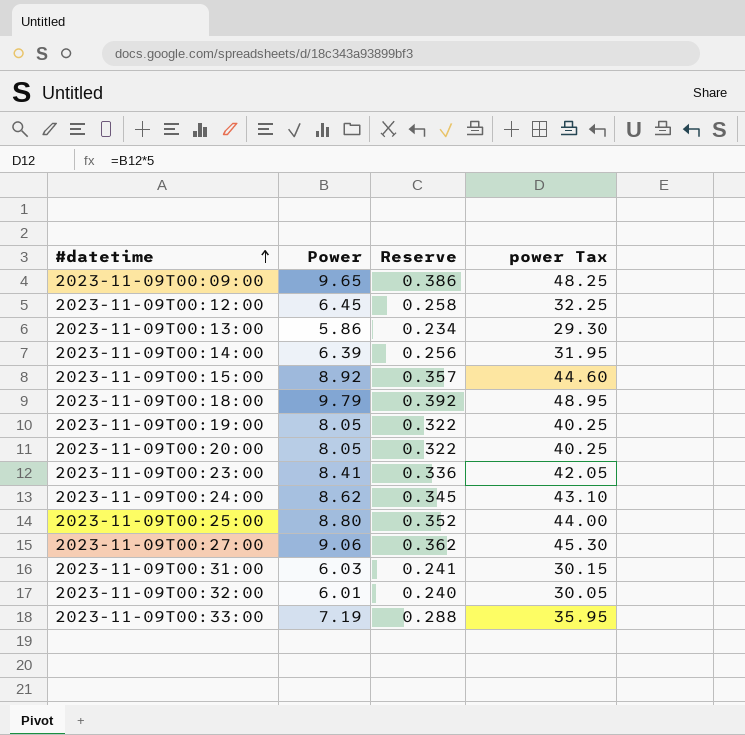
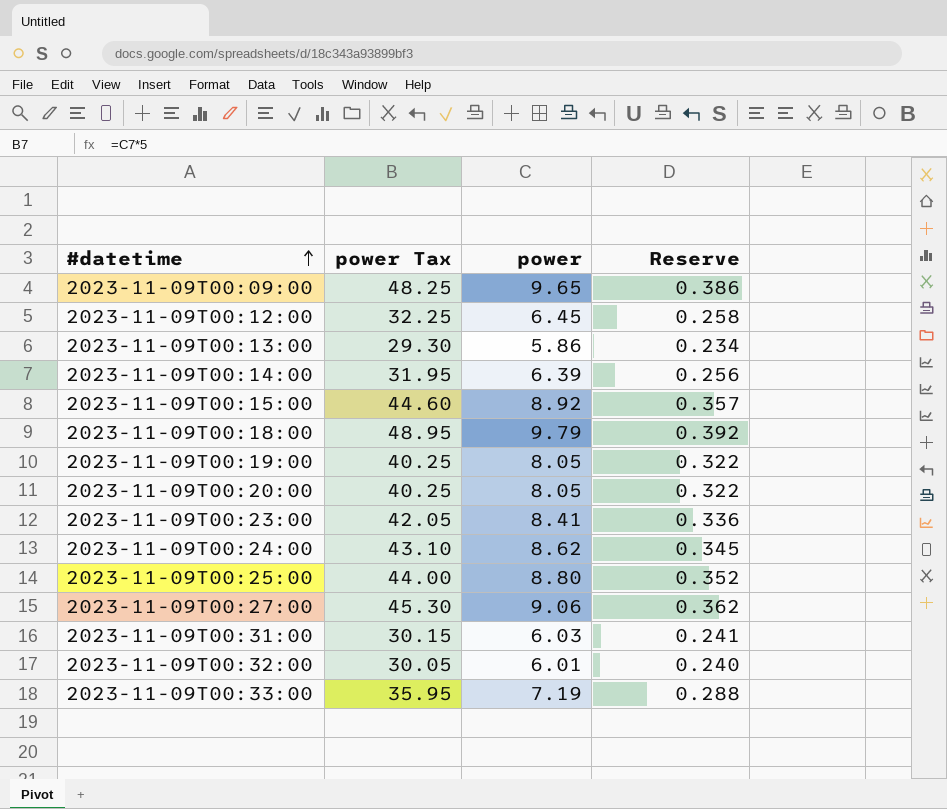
column power Tax | position: 4 -> 2
column name: Power -> power

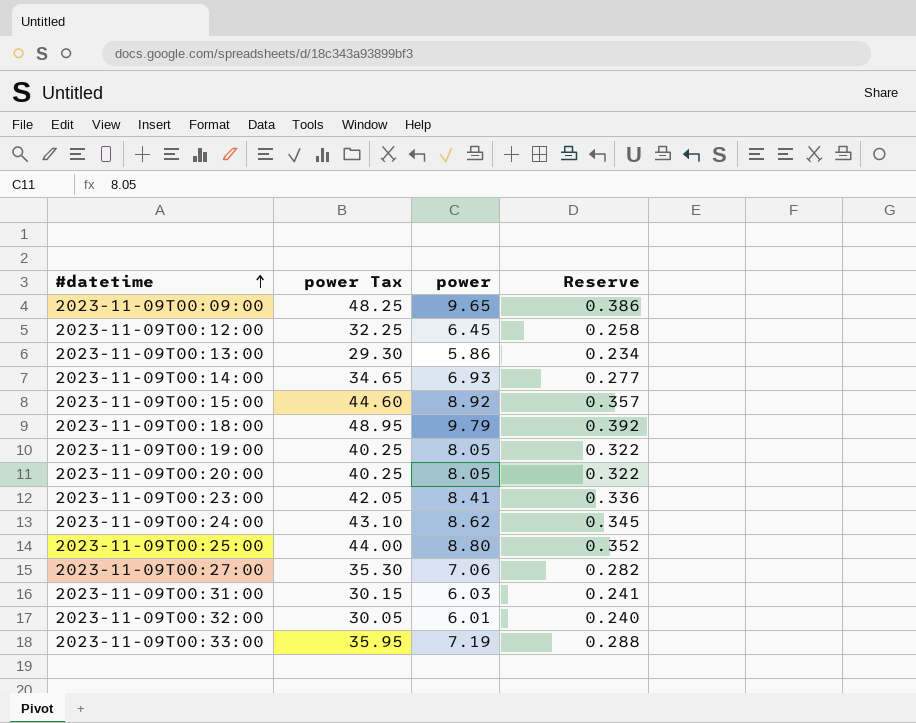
2023-11-09T00:14:00 | power Tax: 31.95 -> 34.65
2023-11-09T00:14:00 | power: 6.39 -> 6.93
2023-11-09T00:14:00 | Reserve: 0.256 -> 0.277
2023-11-09T00:27:00 | power Tax: 45.30 -> 35.30
2023-11-09T00:27:00 | power: 9.06 -> 7.06
2023-11-09T00:27:00 | Reserve: 0.362 -> 0.282

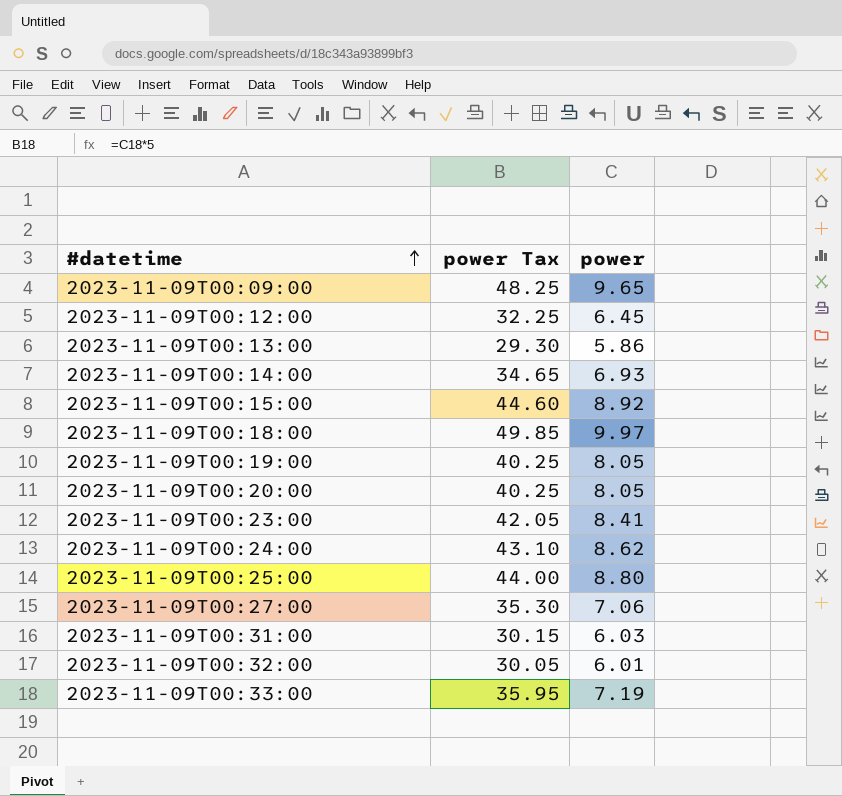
column Reserve | formula: [power] * 0.04 -> none
2023-11-09T00:18:00 | power Tax: 48.95 -> 49.85
2023-11-09T00:18:00 | power: 9.79 -> 9.97

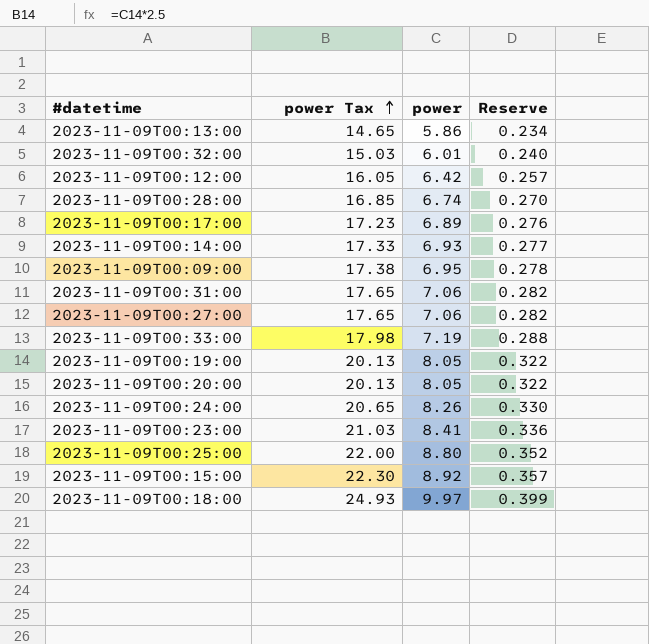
row order: #datetime ascending -> power Tax ascending
column power Tax | formula: [power] * 5 -> [power] * 2.5
column Reserve | formula: none -> [power] * 0.04
2023-11-09T00:12:00 | power: 6.45 -> 6.42
row 2023-11-09T00:28:00: none -> 16.85 | 6.74 | 0.270
row 2023-11-09T00:17:00: none -> 17.23 | 6.89 | 0.276
2023-11-09T00:09:00 | power: 9.65 -> 6.95
2023-11-09T00:31:00 | power: 6.03 -> 7.06
2023-11-09T00:24:00 | power: 8.62 -> 8.26

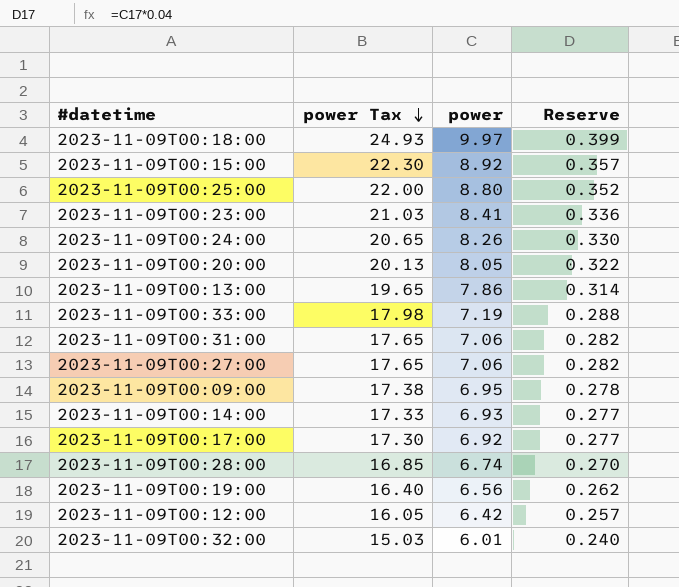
row order: power Tax ascending -> power Tax descending
2023-11-09T00:13:00 | power Tax: 14.65 -> 19.65
2023-11-09T00:13:00 | power: 5.86 -> 7.86
2023-11-09T00:13:00 | Reserve: 0.234 -> 0.314
2023-11-09T00:17:00 | power Tax: 17.23 -> 17.30
2023-11-09T00:17:00 | power: 6.89 -> 6.92
2023-11-09T00:17:00 | Reserve: 0.276 -> 0.277
2023-11-09T00:19:00 | power Tax: 20.13 -> 16.40
2023-11-09T00:19:00 | power: 8.05 -> 6.56
2023-11-09T00:19:00 | Reserve: 0.322 -> 0.262

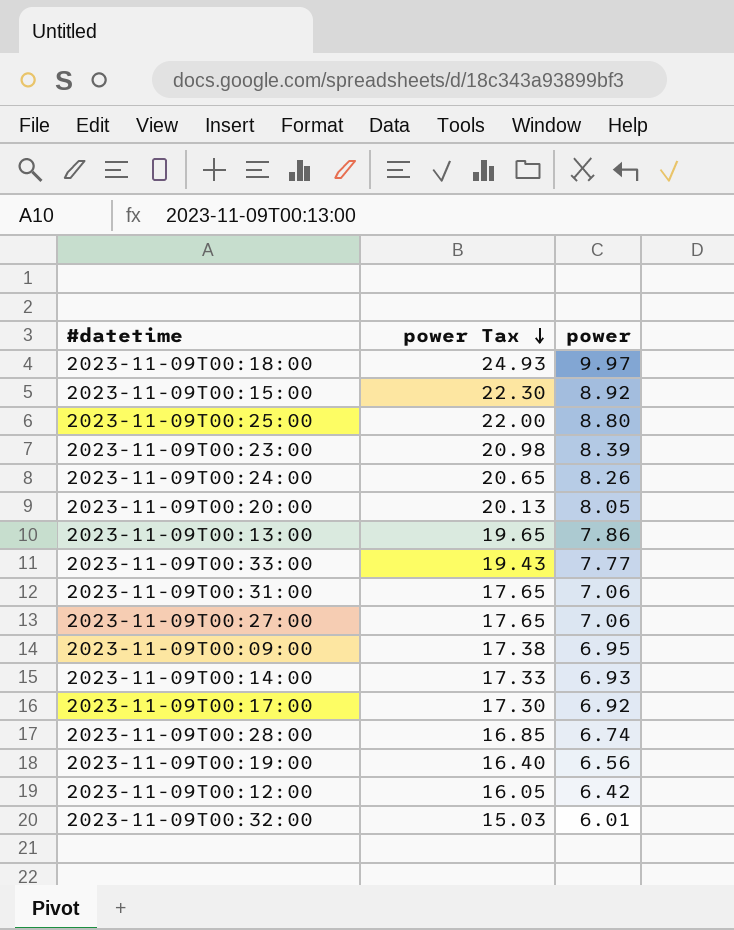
column Reserve | formula: [power] * 0.04 -> none
2023-11-09T00:23:00 | power Tax: 21.03 -> 20.98
2023-11-09T00:23:00 | power: 8.41 -> 8.39
2023-11-09T00:33:00 | power Tax: 17.98 -> 19.43
2023-11-09T00:33:00 | power: 7.19 -> 7.77

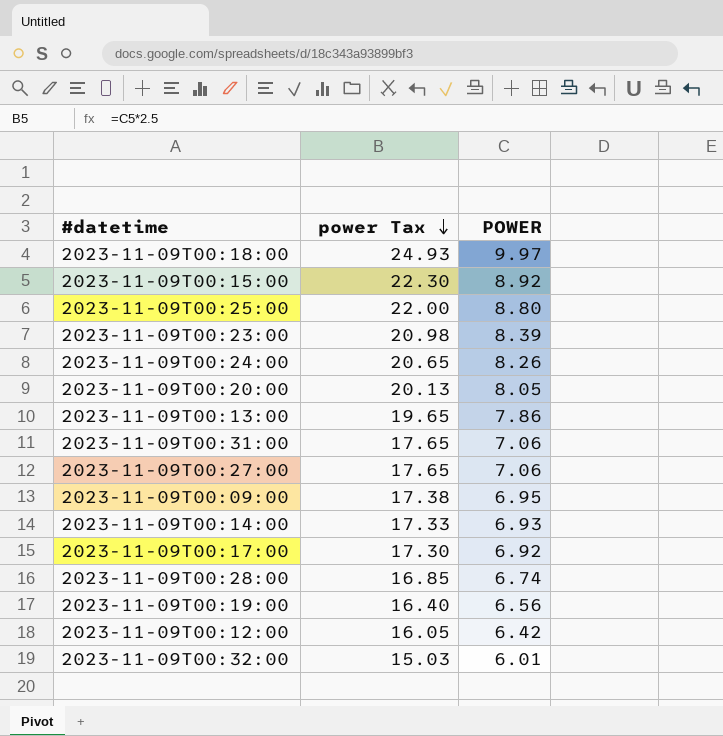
column name: power -> POWER
row 2023-11-09T00:33:00: 19.43 | 7.77 -> none

